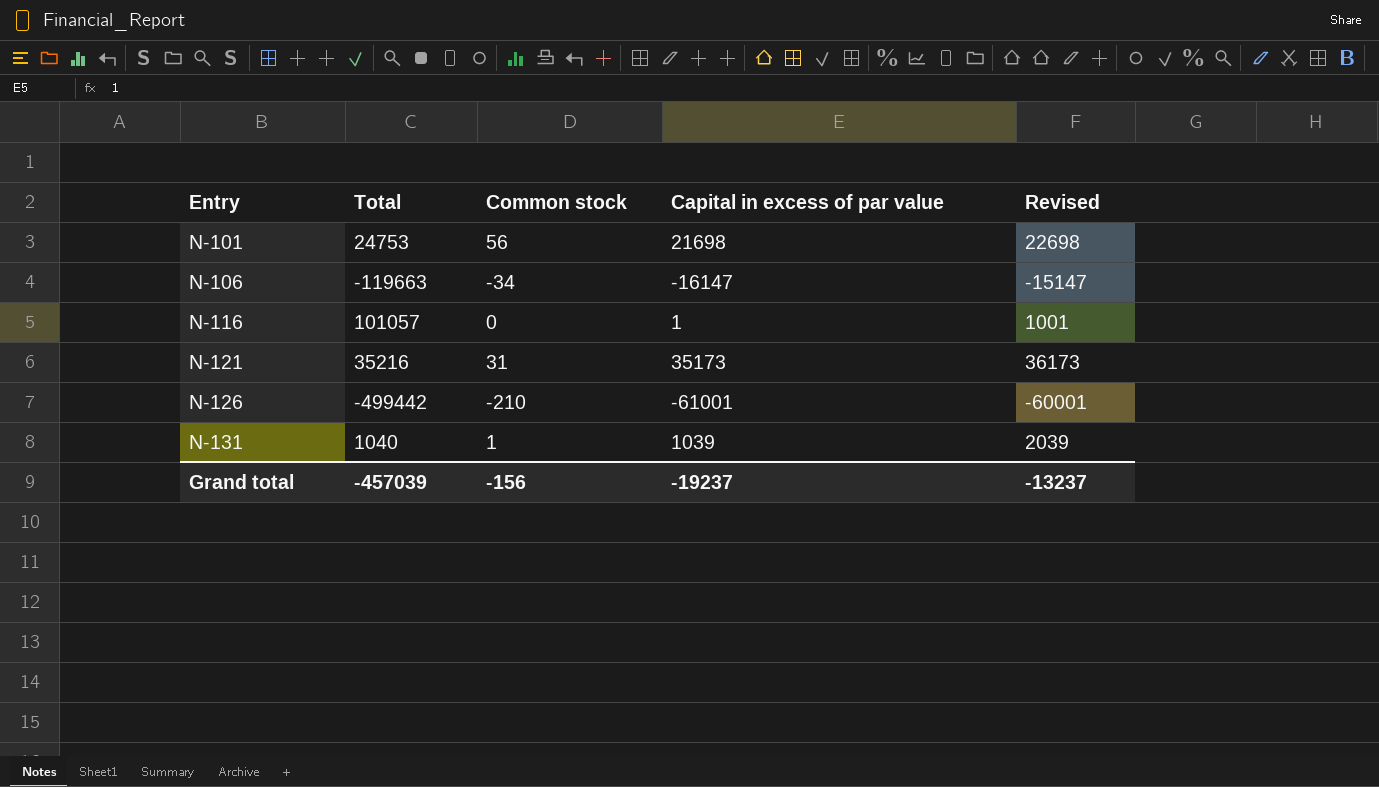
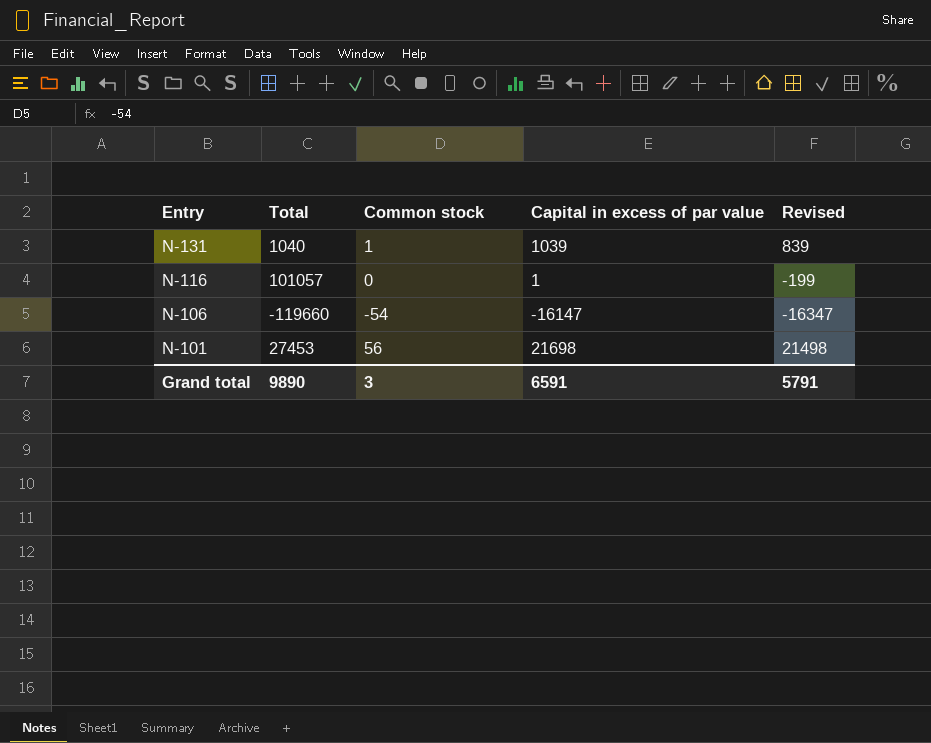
row order: Entry ascending -> Entry descending
column Revised | formula: [Capital in excess of par value] + 1000 -> [Capital in excess of par value] - 200
row N-121: 35216 | 31 | 35173 | 36173 -> none
row N-126: -499442 | -210 | -61001 | -60001 -> none
N-106 | Total: -119663 -> -119660
N-106 | Common stock: -34 -> -54
N-101 | Total: 24753 -> 27453
Grand total | Total: -457039 -> 9890
Grand total | Common stock: -156 -> 3
Grand total | Capital in excess of par value: -19237 -> 6591
Grand total | Revised: -13237 -> 5791

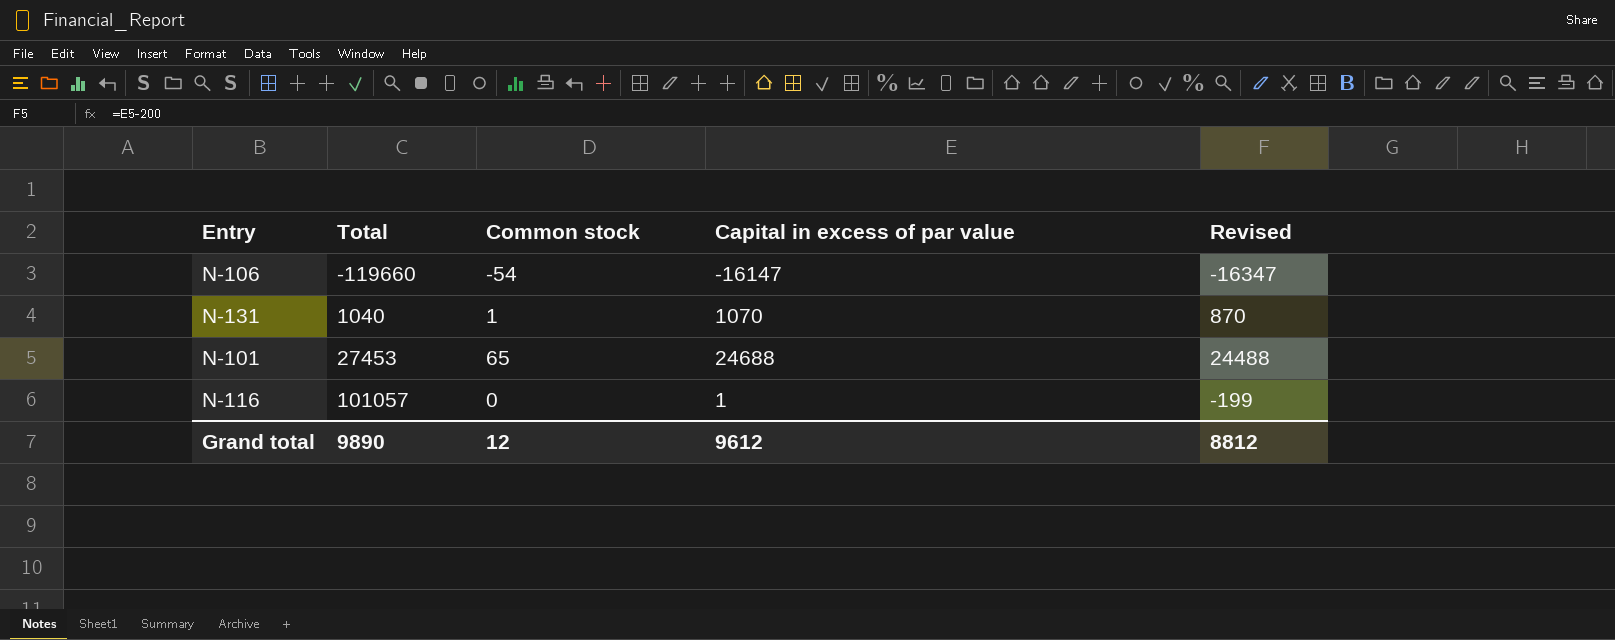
row order: Entry descending -> Total ascending
N-131 | Capital in excess of par value: 1039 -> 1070
N-131 | Revised: 839 -> 870
N-101 | Common stock: 56 -> 65
N-101 | Capital in excess of par value: 21698 -> 24688
N-101 | Revised: 21498 -> 24488
Grand total | Common stock: 3 -> 12
Grand total | Capital in excess of par value: 6591 -> 9612
Grand total | Revised: 5791 -> 8812

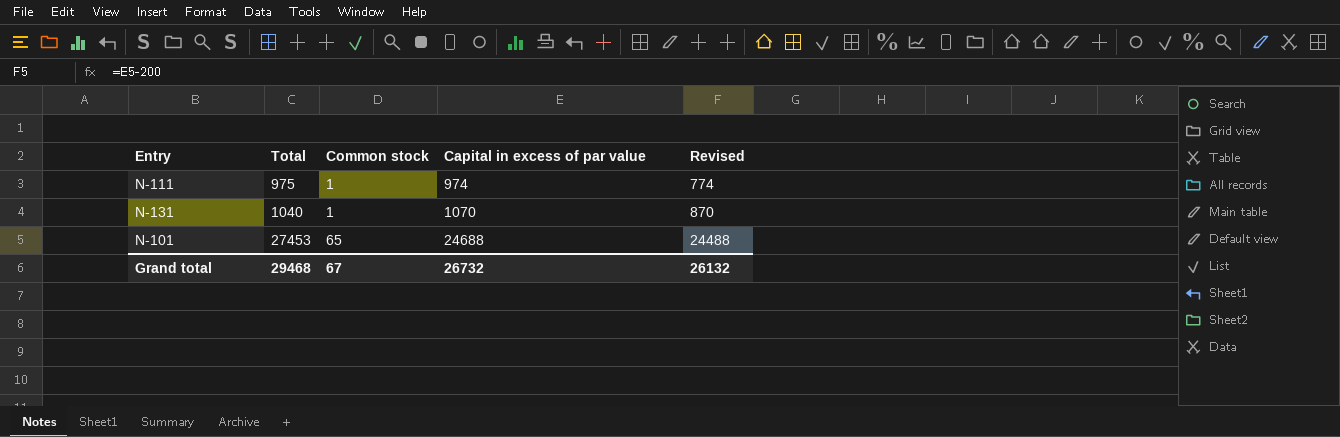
row N-106: -119660 | -54 | -16147 | -16347 -> none
row N-116: 101057 | 0 | 1 | -199 -> none
row N-111: none -> 975 | 1 | 974 | 774
Grand total | Total: 9890 -> 29468
Grand total | Common stock: 12 -> 67
Grand total | Capital in excess of par value: 9612 -> 26732
Grand total | Revised: 8812 -> 26132

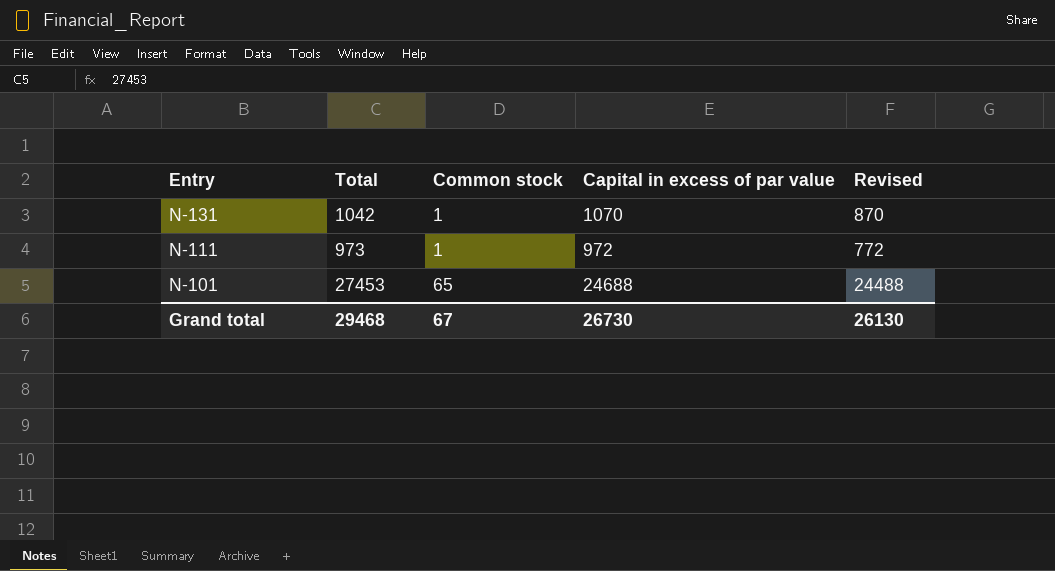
row order: Total ascending -> Entry descending
N-131 | Total: 1040 -> 1042
N-111 | Total: 975 -> 973
N-111 | Capital in excess of par value: 974 -> 972
N-111 | Revised: 774 -> 772
Grand total | Capital in excess of par value: 26732 -> 26730
Grand total | Revised: 26132 -> 26130

